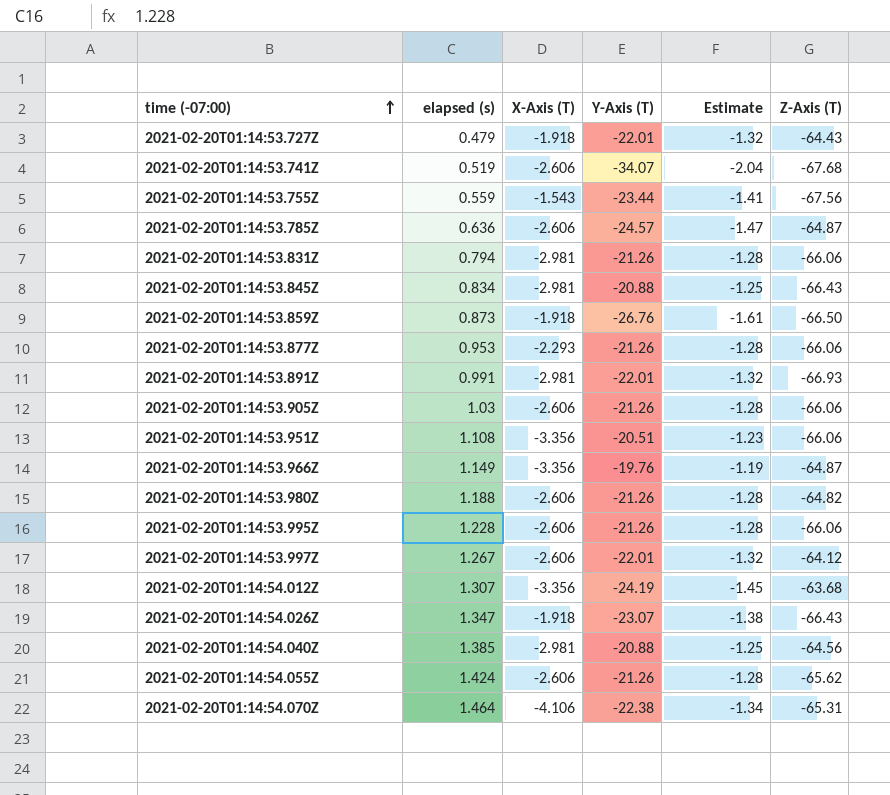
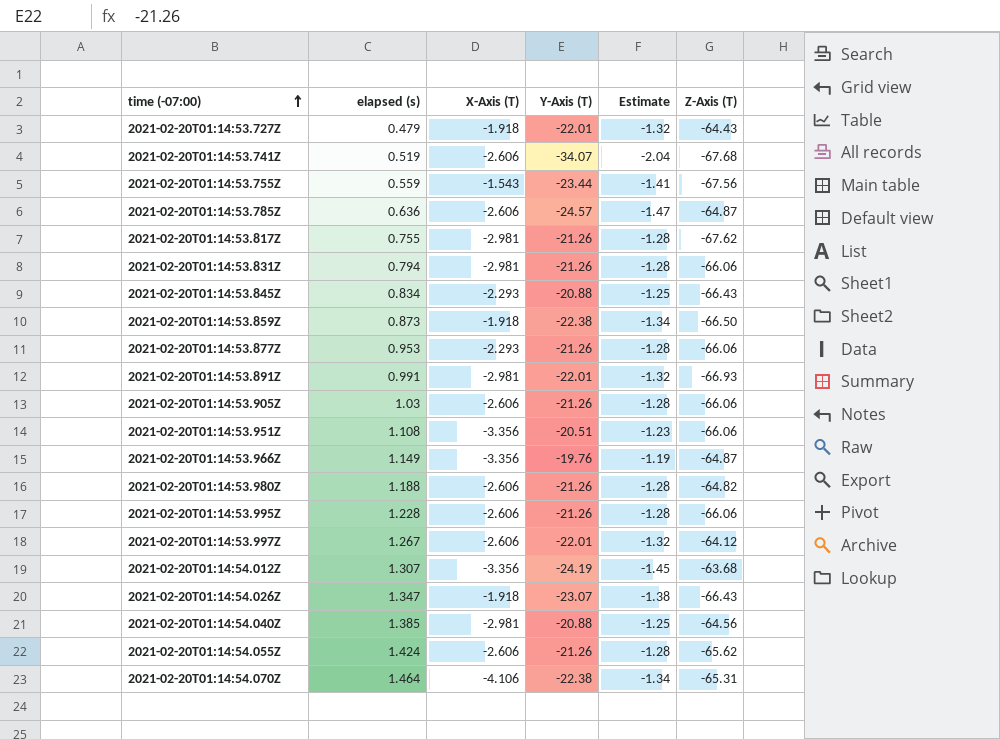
row 2021-02-20T01:14:53.817Z: none -> 0.755 | -2.981 | -21.26 | -1.28 | -67.62
2021-02-20T01:14:53.845Z | X-Axis (T): -2.981 -> -2.293
2021-02-20T01:14:53.859Z | Y-Axis (T): -26.76 -> -22.38
2021-02-20T01:14:53.859Z | Estimate: -1.61 -> -1.34

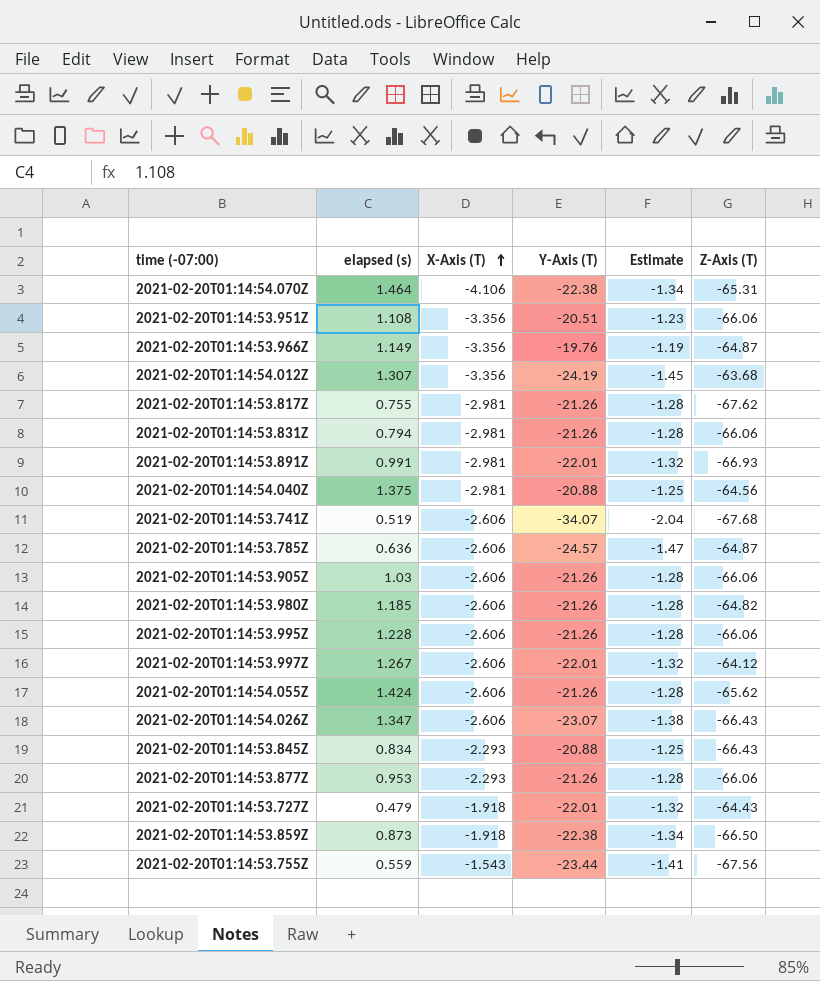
row order: time (-07:00) ascending -> X-Axis (T) ascending
2021-02-20T01:14:54.040Z | elapsed (s): 1.385 -> 1.375
2021-02-20T01:14:53.980Z | elapsed (s): 1.188 -> 1.185
2021-02-20T01:14:54.026Z | X-Axis (T): -1.918 -> -2.606

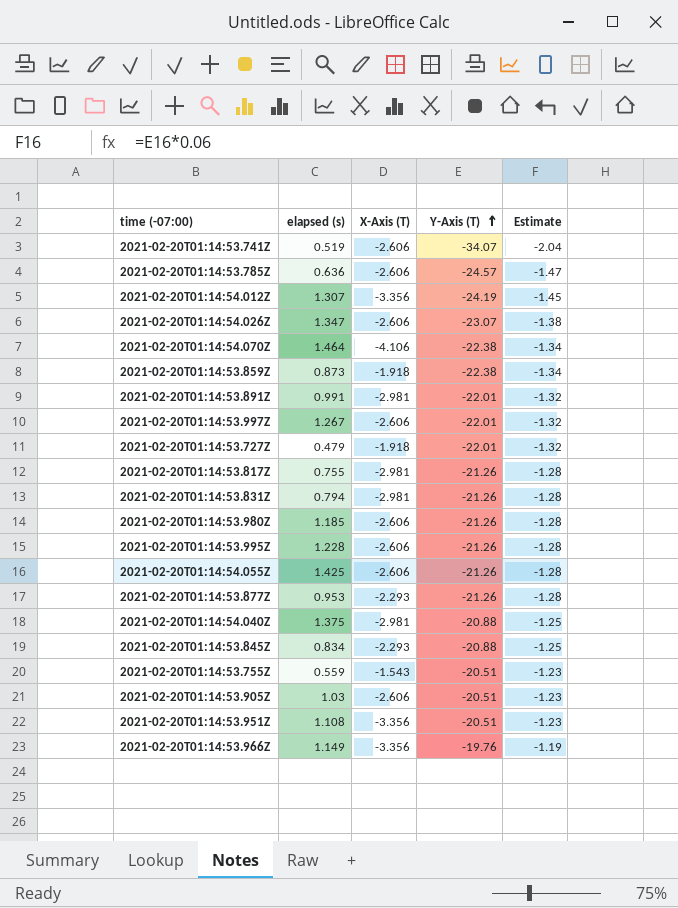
row order: X-Axis (T) ascending -> Y-Axis (T) ascending
column Z-Axis (T) | position: 6 -> none
2021-02-20T01:14:54.055Z | elapsed (s): 1.424 -> 1.425
2021-02-20T01:14:53.755Z | Y-Axis (T): -23.44 -> -20.51
2021-02-20T01:14:53.755Z | Estimate: -1.41 -> -1.23
2021-02-20T01:14:53.905Z | Y-Axis (T): -21.26 -> -20.51
2021-02-20T01:14:53.905Z | Estimate: -1.28 -> -1.23

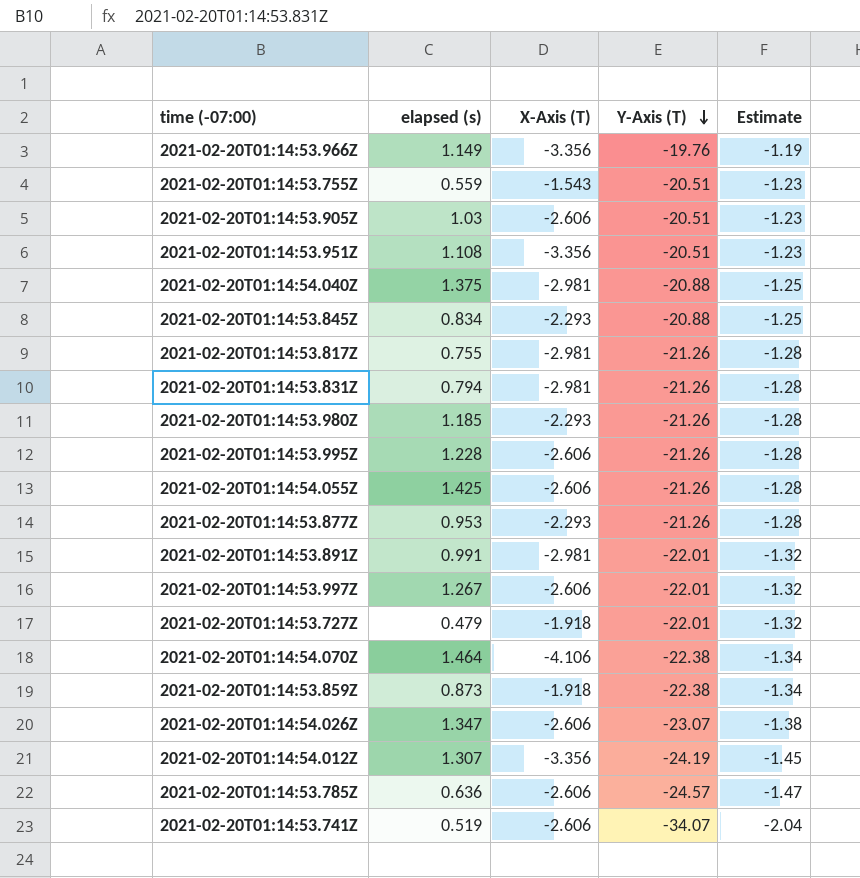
row order: Y-Axis (T) ascending -> Y-Axis (T) descending
2021-02-20T01:14:53.980Z | X-Axis (T): -2.606 -> -2.293

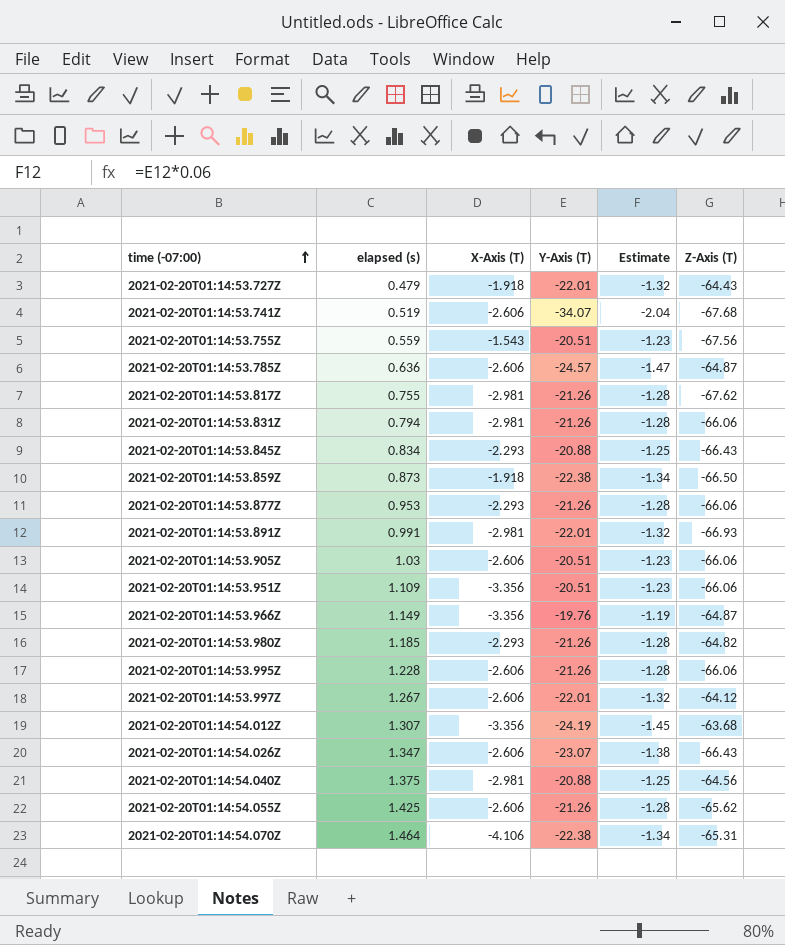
row order: Y-Axis (T) descending -> time (-07:00) ascending
column Z-Axis (T) | position: none -> 6
2021-02-20T01:14:53.951Z | elapsed (s): 1.108 -> 1.109

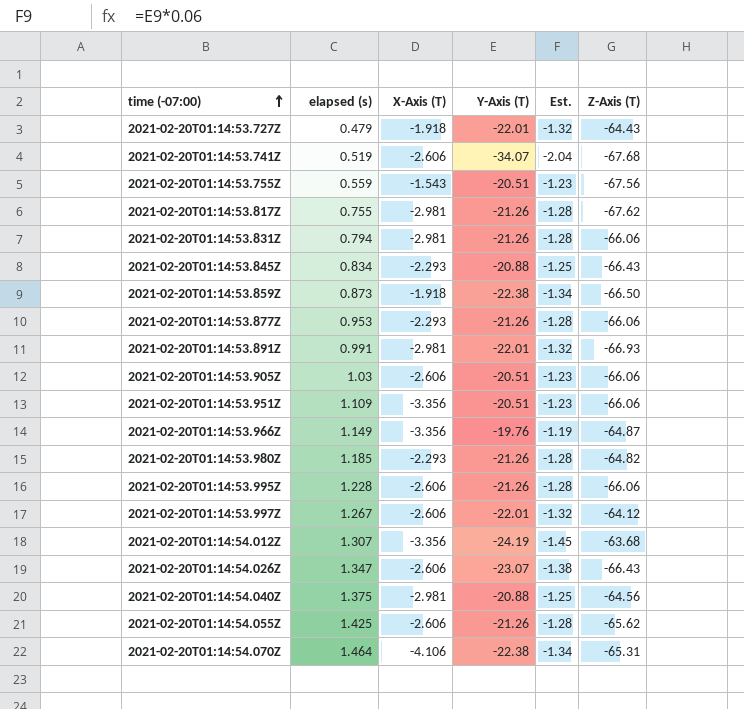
column name: Estimate -> Est.
row 2021-02-20T01:14:53.785Z: 0.636 | -2.606 | -24.57 | -1.47 | -64.87 -> none

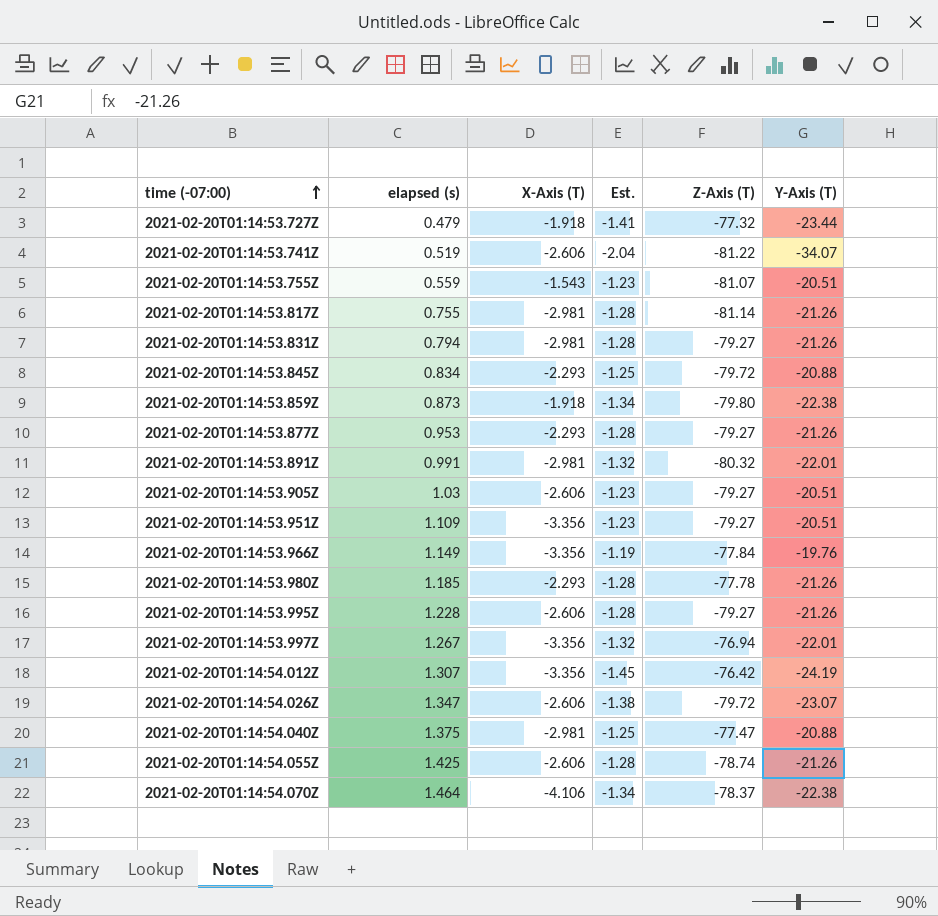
column Y-Axis (T) | position: 4 -> 6
2021-02-20T01:14:53.727Z | Est.: -1.32 -> -1.41
2021-02-20T01:14:53.727Z | Z-Axis (T): -64.43 -> -77.32
2021-02-20T01:14:53.727Z | Y-Axis (T): -22.01 -> -23.44
2021-02-20T01:14:53.741Z | Z-Axis (T): -67.68 -> -81.22
2021-02-20T01:14:53.755Z | Z-Axis (T): -67.56 -> -81.07
2021-02-20T01:14:53.817Z | Z-Axis (T): -67.62 -> -81.14
2021-02-20T01:14:53.831Z | Z-Axis (T): -66.06 -> -79.27
2021-02-20T01:14:53.845Z | Z-Axis (T): -66.43 -> -79.72
2021-02-20T01:14:53.859Z | Z-Axis (T): -66.50 -> -79.80
2021-02-20T01:14:53.877Z | Z-Axis (T): -66.06 -> -79.27
2021-02-20T01:14:53.891Z | Z-Axis (T): -66.93 -> -80.32
2021-02-20T01:14:53.905Z | Z-Axis (T): -66.06 -> -79.27
2021-02-20T01:14:53.951Z | Z-Axis (T): -66.06 -> -79.27
2021-02-20T01:14:53.966Z | Z-Axis (T): -64.87 -> -77.84
2021-02-20T01:14:53.980Z | Z-Axis (T): -64.82 -> -77.78
2021-02-20T01:14:53.995Z | Z-Axis (T): -66.06 -> -79.27
2021-02-20T01:14:53.997Z | X-Axis (T): -2.606 -> -3.356
2021-02-20T01:14:53.997Z | Z-Axis (T): -64.12 -> -76.94
2021-02-20T01:14:54.012Z | Z-Axis (T): -63.68 -> -76.42
2021-02-20T01:14:54.026Z | Z-Axis (T): -66.43 -> -79.72
2021-02-20T01:14:54.040Z | Z-Axis (T): -64.56 -> -77.47
2021-02-20T01:14:54.055Z | Z-Axis (T): -65.62 -> -78.74
2021-02-20T01:14:54.070Z | Z-Axis (T): -65.31 -> -78.37

